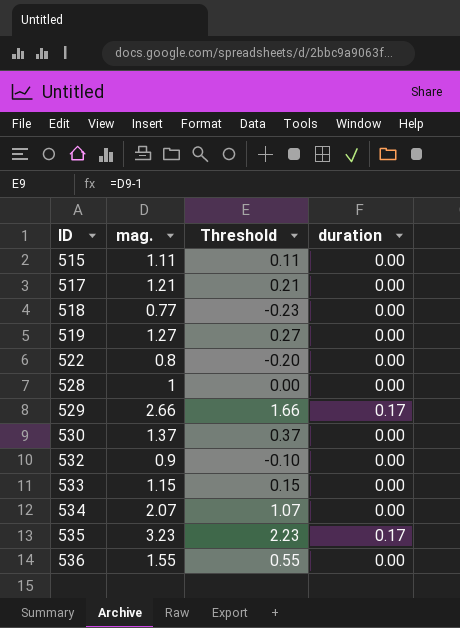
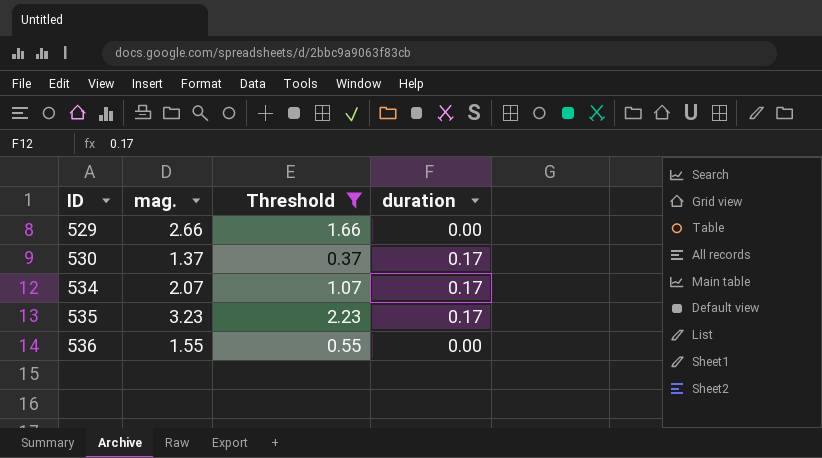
filter: none -> Threshold >= 0.37
529 | duration: 0.17 -> 0.00
530 | duration: 0.00 -> 0.17
534 | duration: 0.00 -> 0.17

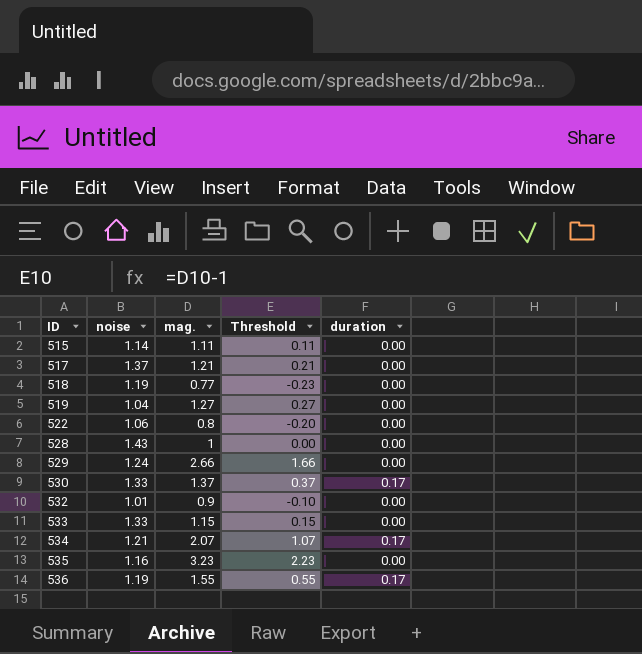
filter: Threshold >= 0.37 -> none
column noise | position: none -> 2
535 | duration: 0.17 -> 0.00
536 | duration: 0.00 -> 0.17

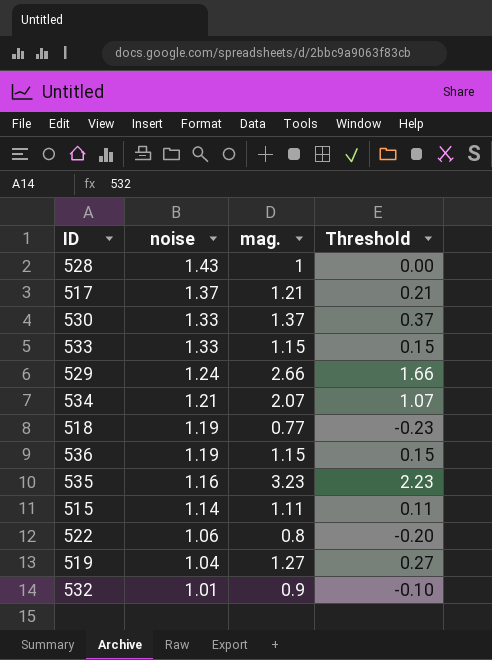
row order: ID ascending -> noise descending
column duration | position: 5 -> none
536 | mag.: 1.55 -> 1.15
536 | Threshold: 0.55 -> 0.15

